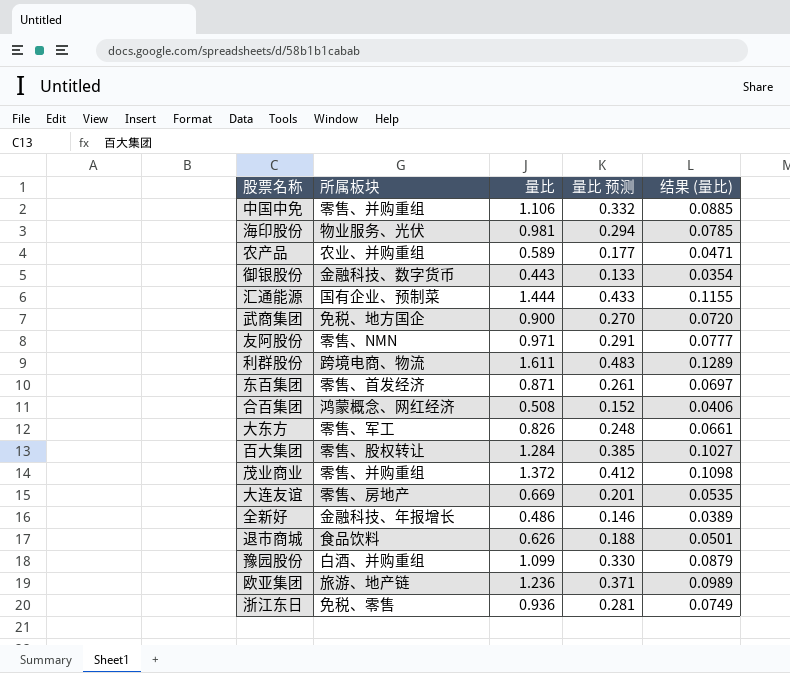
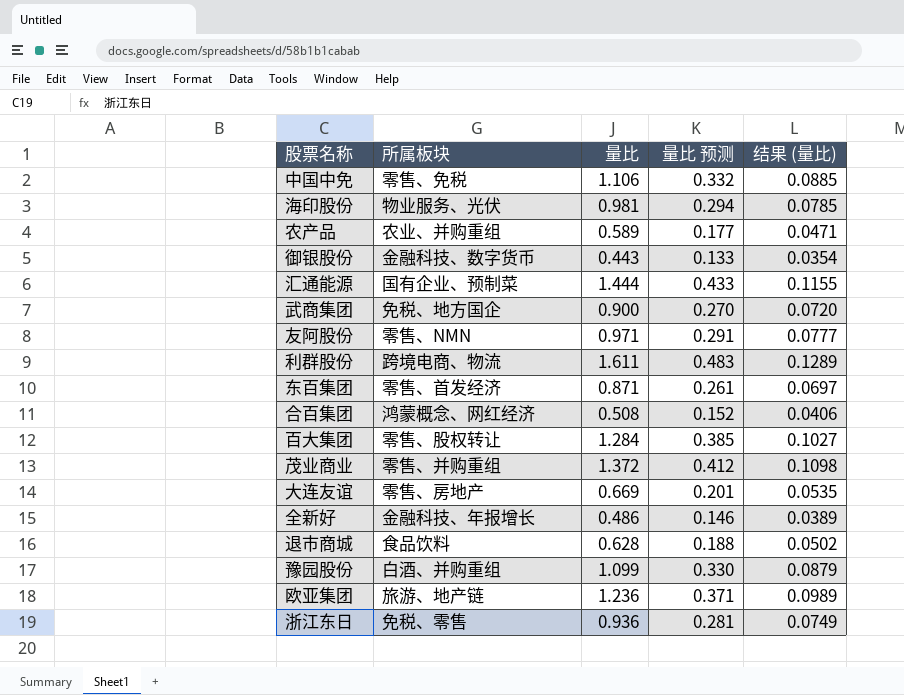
row 大东方: 零售、军工 | 0.826 | 0.248 | 0.0661 -> none
中国中免 | 所属板块: 零售、并购重组 -> 零售、免税
退市商城 | 量比: 0.626 -> 0.628
退市商城 | 结果 (量比): 0.0501 -> 0.0502

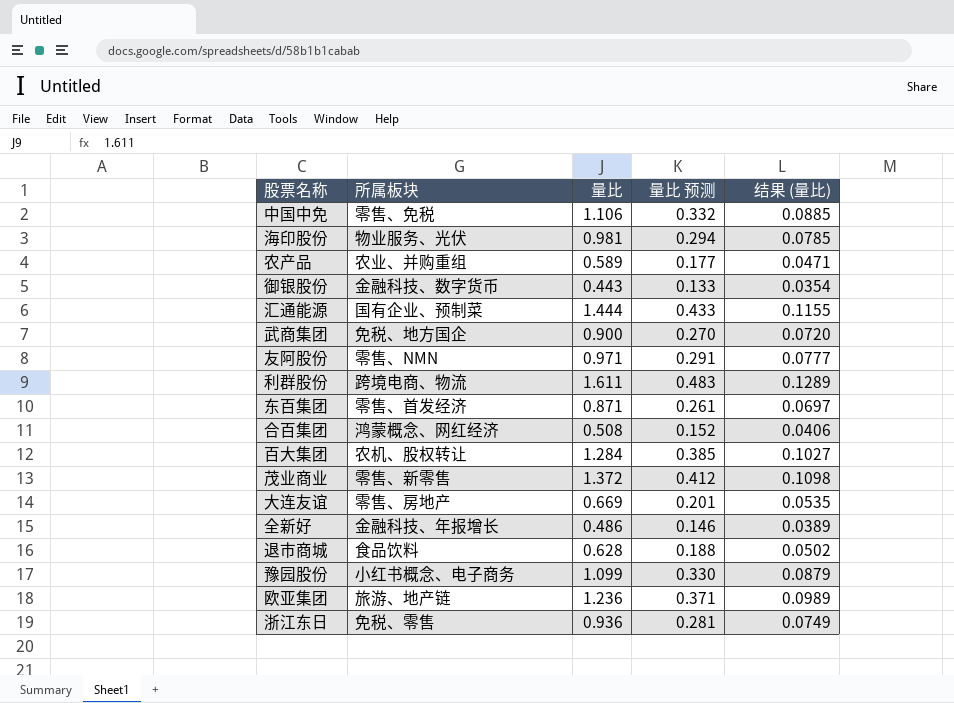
百大集团 | 所属板块: 零售、股权转让 -> 农机、股权转让
茂业商业 | 所属板块: 零售、并购重组 -> 零售、新零售
豫园股份 | 所属板块: 白酒、并购重组 -> 小红书概念、电子商务

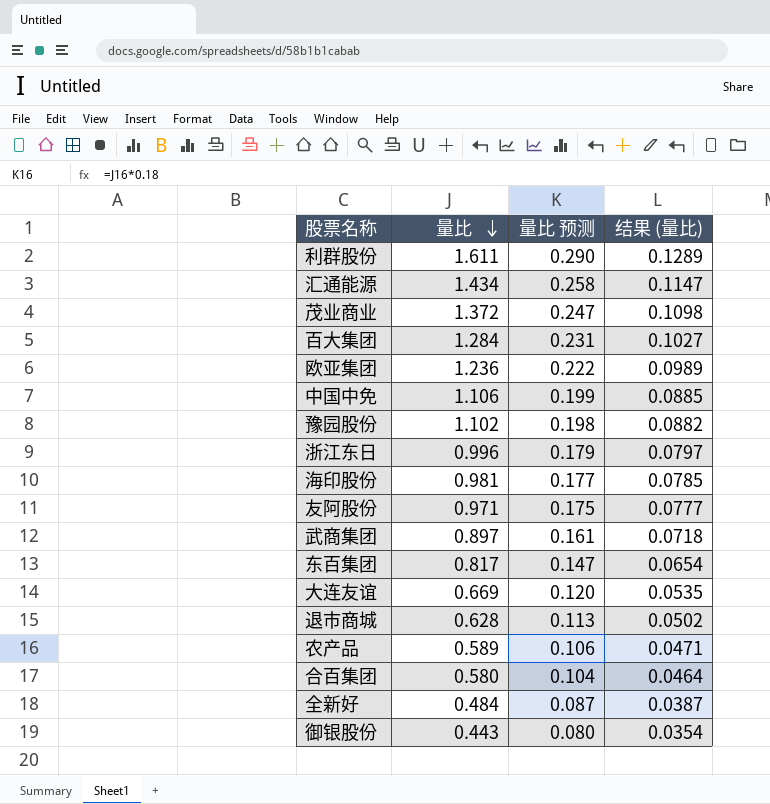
row order: none -> 量比 descending
column 所属板块 | position: 2 -> none
column 量比 预测 | formula: [量比] * 0.3 -> [量比] * 0.18
汇通能源 | 量比: 1.444 -> 1.434
汇通能源 | 结果 (量比): 0.1155 -> 0.1147
豫园股份 | 量比: 1.099 -> 1.102
豫园股份 | 结果 (量比): 0.0879 -> 0.0882
浙江东日 | 量比: 0.936 -> 0.996
浙江东日 | 结果 (量比): 0.0749 -> 0.0797
武商集团 | 量比: 0.900 -> 0.897
武商集团 | 结果 (量比): 0.0720 -> 0.0718
东百集团 | 量比: 0.871 -> 0.817
东百集团 | 结果 (量比): 0.0697 -> 0.0654
合百集团 | 量比: 0.508 -> 0.580
合百集团 | 结果 (量比): 0.0406 -> 0.0464
全新好 | 量比: 0.486 -> 0.484
全新好 | 结果 (量比): 0.0389 -> 0.0387

